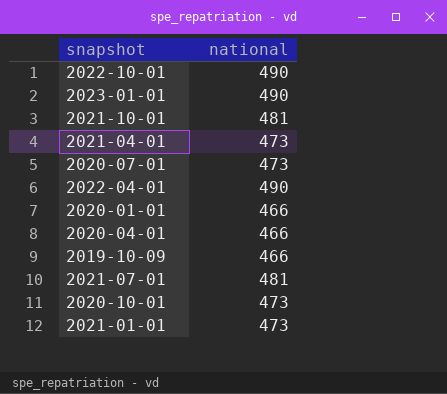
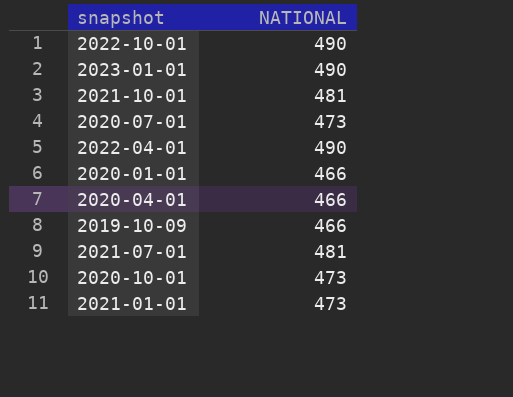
column name: national -> NATIONAL
row 2021-04-01: 473 -> none

